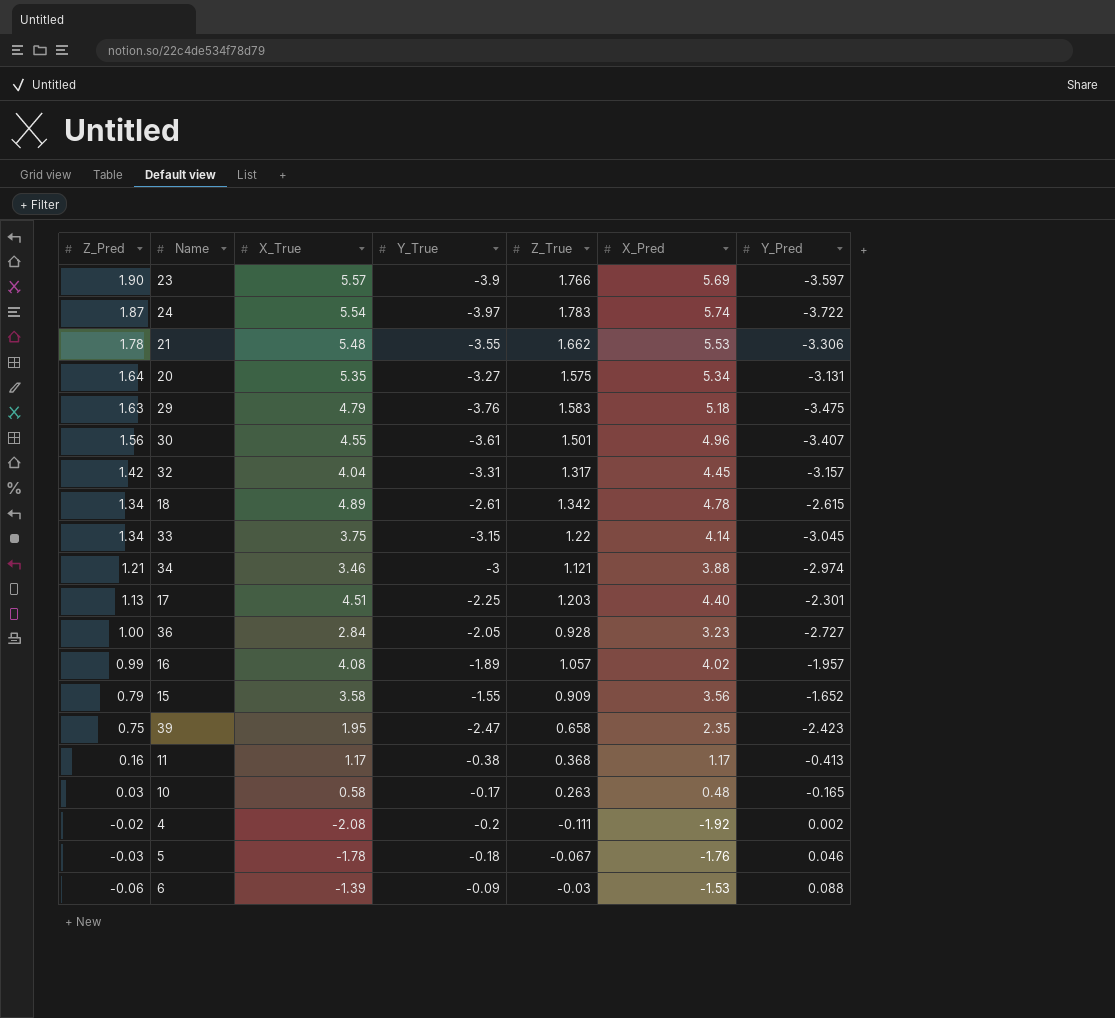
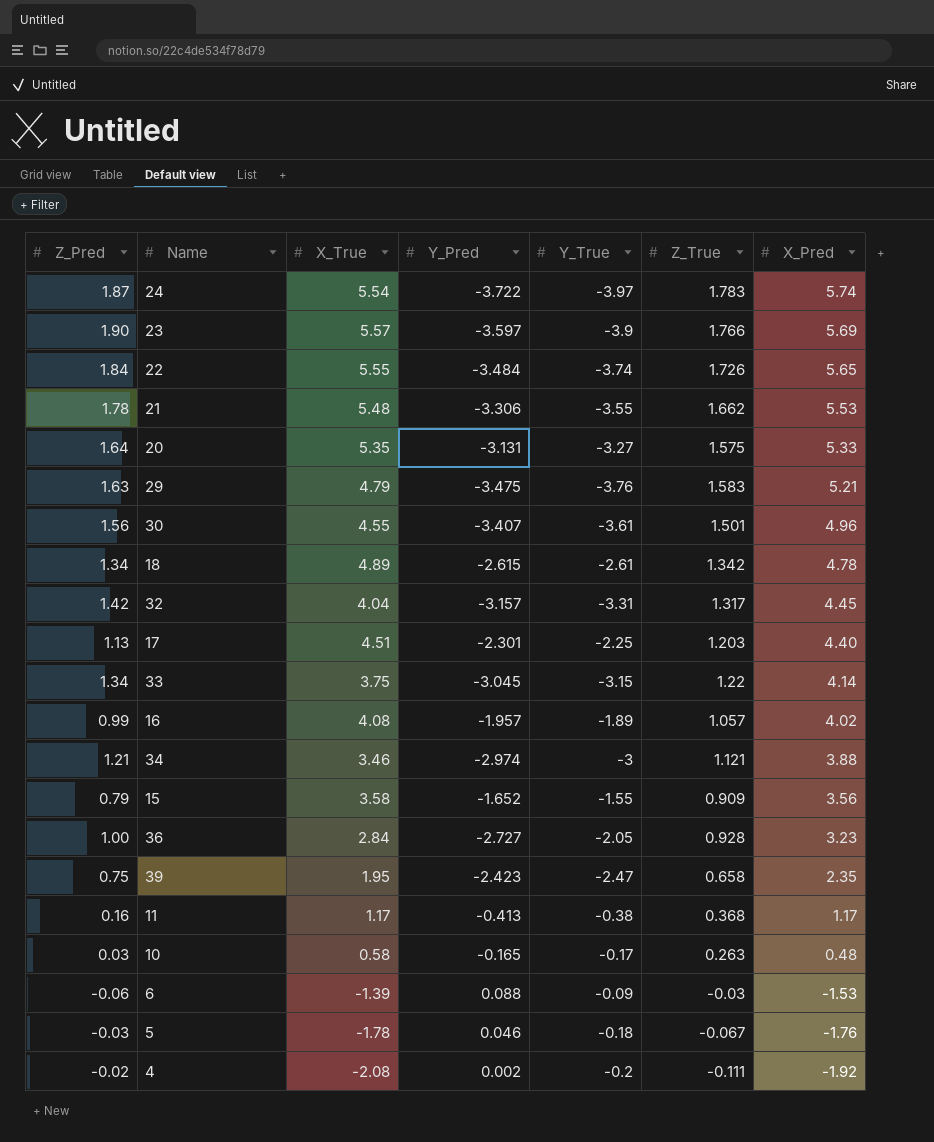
row order: Z_Pred descending -> X_Pred descending
column Y_Pred | position: 7 -> 4
row 22: none -> 1.84 | 5.55 | -3.484 | -3.74 | 1.726 | 5.65
20 | X_Pred: 5.34 -> 5.33
29 | X_Pred: 5.18 -> 5.21

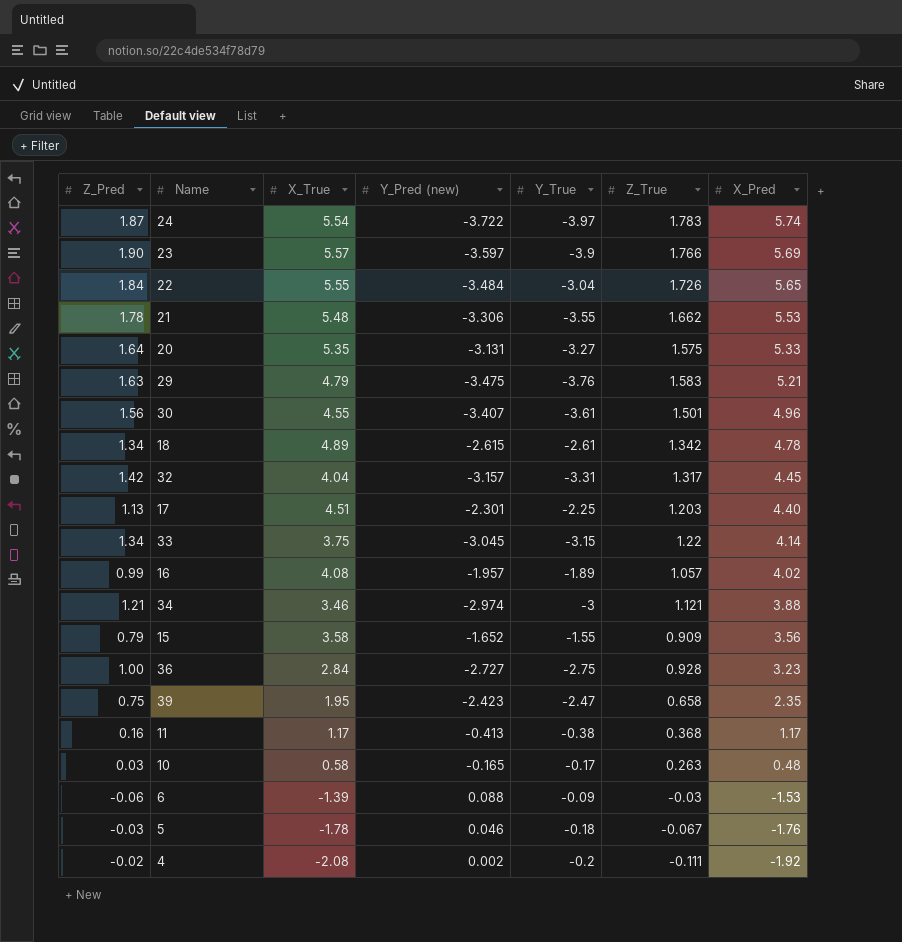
column name: Y_Pred -> Y_Pred (new)
22 | Y_True: -3.74 -> -3.04
36 | Y_True: -2.05 -> -2.75

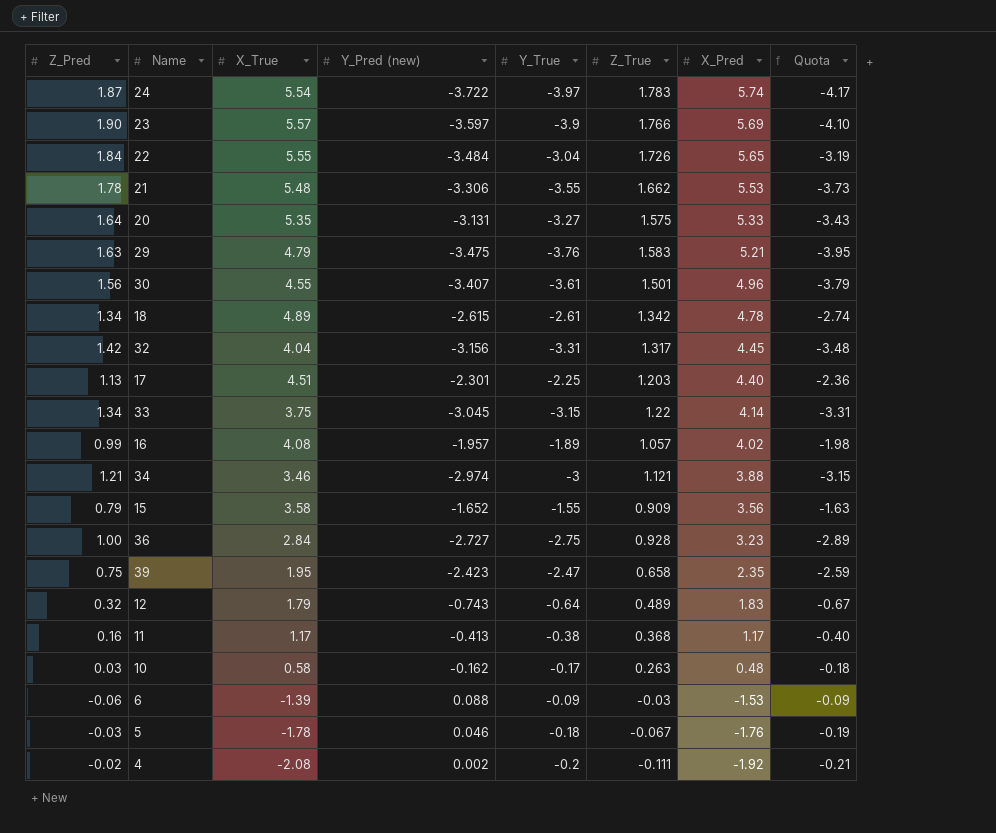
column Quota | formula: none -> [Y_True] * 1.05
32 | Y_Pred (new): -3.157 -> -3.156
row 12: none -> 0.32 | 1.79 | -0.743 | -0.64 | 0.489 | 1.83 | -0.67
10 | Y_Pred (new): -0.165 -> -0.162

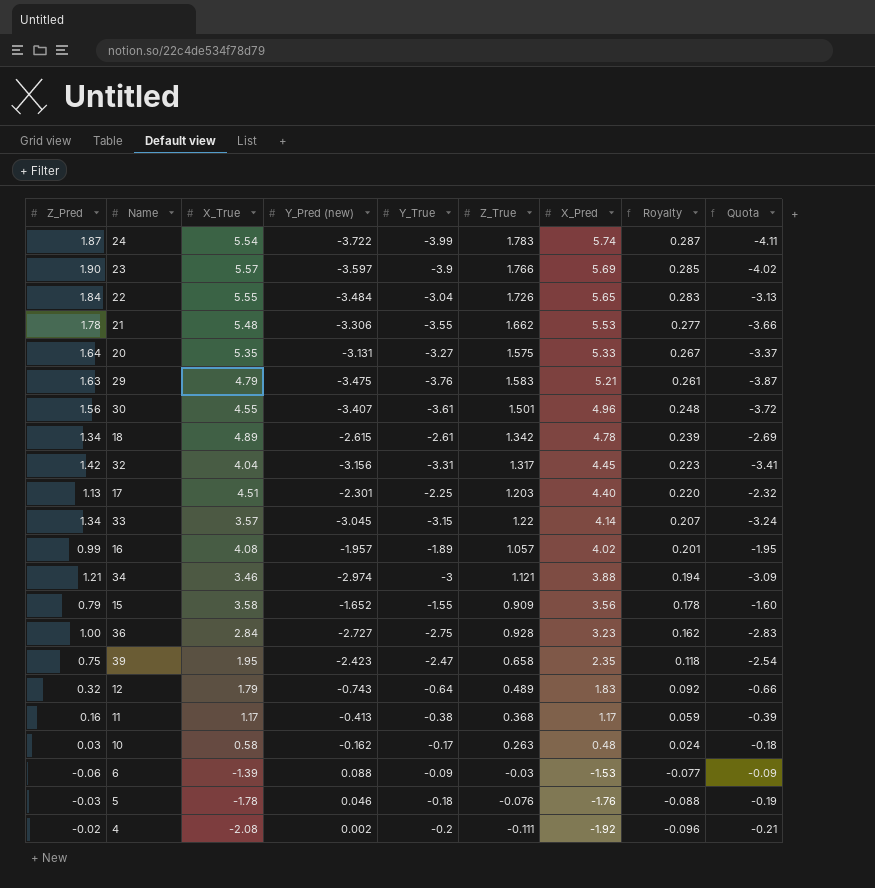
column Royalty | formula: none -> [X_Pred] * 0.05
column Quota | formula: [Y_True] * 1.05 -> [Y_True] * 1.03
24 | Y_True: -3.97 -> -3.99
33 | X_True: 3.75 -> 3.57
5 | Z_True: -0.067 -> -0.076

